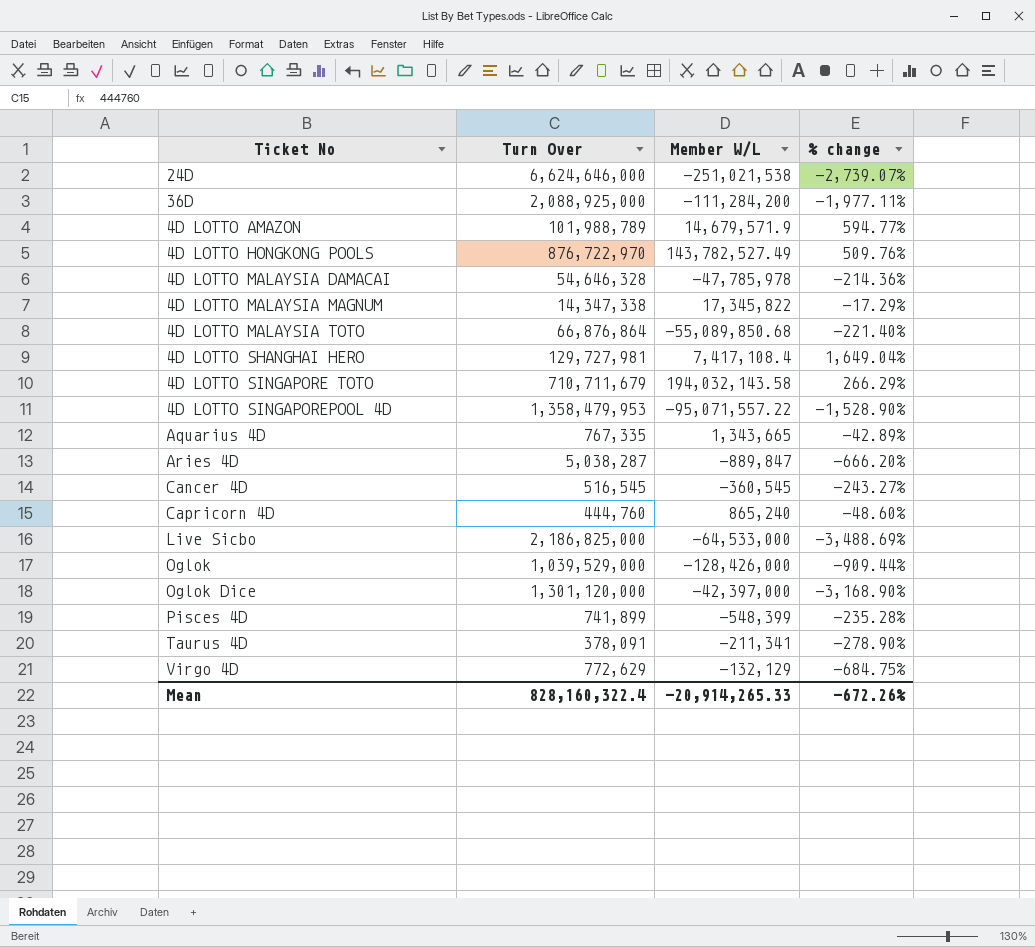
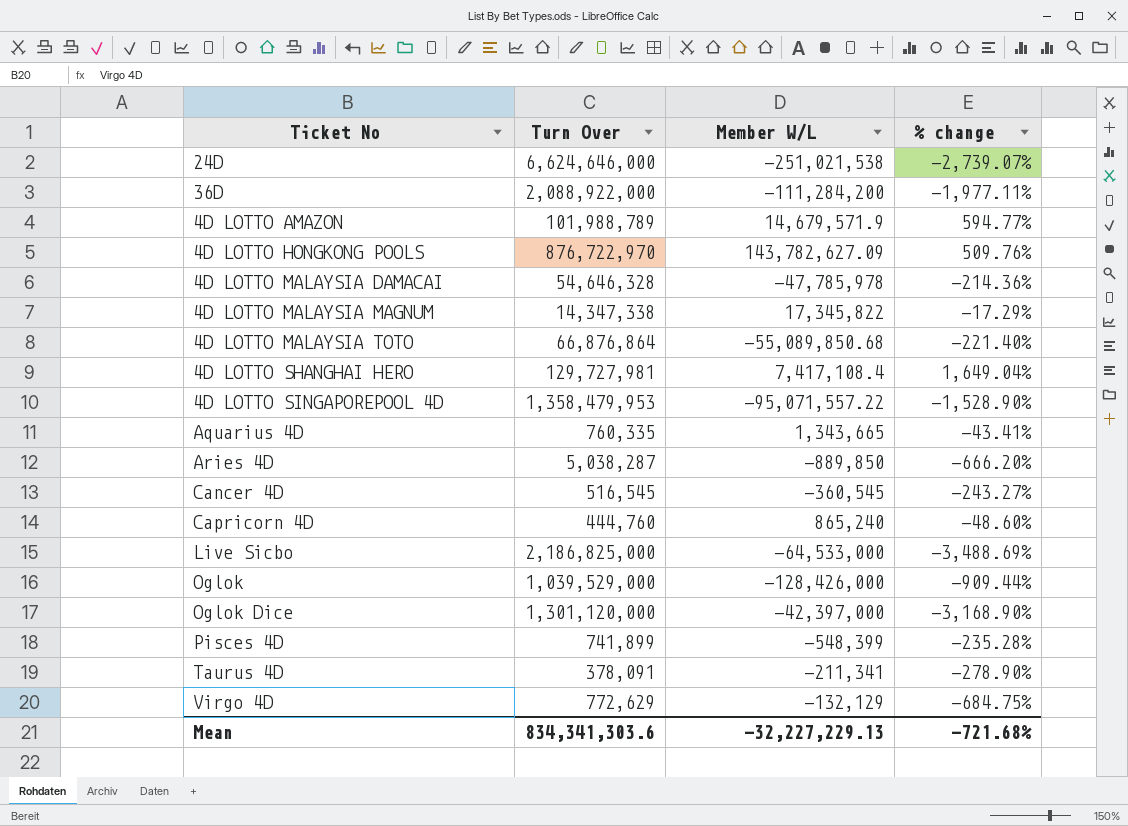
row 4D LOTTO SINGAPORE TOTO: 710,711,679 | 194,032,143.58 | 266.29% -> none
36D | Turn Over: 2,088,925,000 -> 2,088,922,000
4D LOTTO HONGKONG POOLS | Member W/L: 143,782,527.49 -> 143,782,627.09
Aquarius 4D | Turn Over: 767,335 -> 760,335
Aquarius 4D | % change: -42.89% -> -43.41%
Aries 4D | Member W/L: -889,847 -> -889,850
Mean | Turn Over: 828,160,322.4 -> 834,341,303.6
Mean | Member W/L: -20,914,265.33 -> -32,227,229.13
Mean | % change: -672.26% -> -721.68%

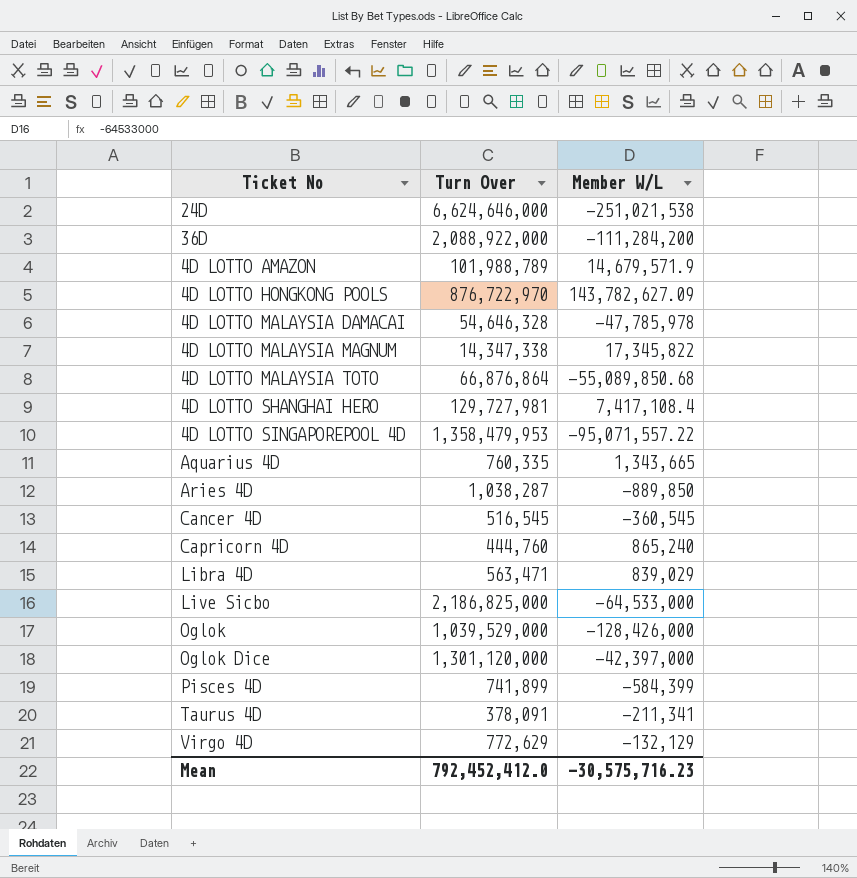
column % change | formula: ([Turn Over] - [Member W/L]) / [Member W/L] -> none
Aries 4D | Turn Over: 5,038,287 -> 1,038,287
row Libra 4D: none -> 563,471 | 839,029
Pisces 4D | Member W/L: -548,399 -> -584,399
Mean | Turn Over: 834,341,303.6 -> 792,452,412.0
Mean | Member W/L: -32,227,229.13 -> -30,575,716.23

